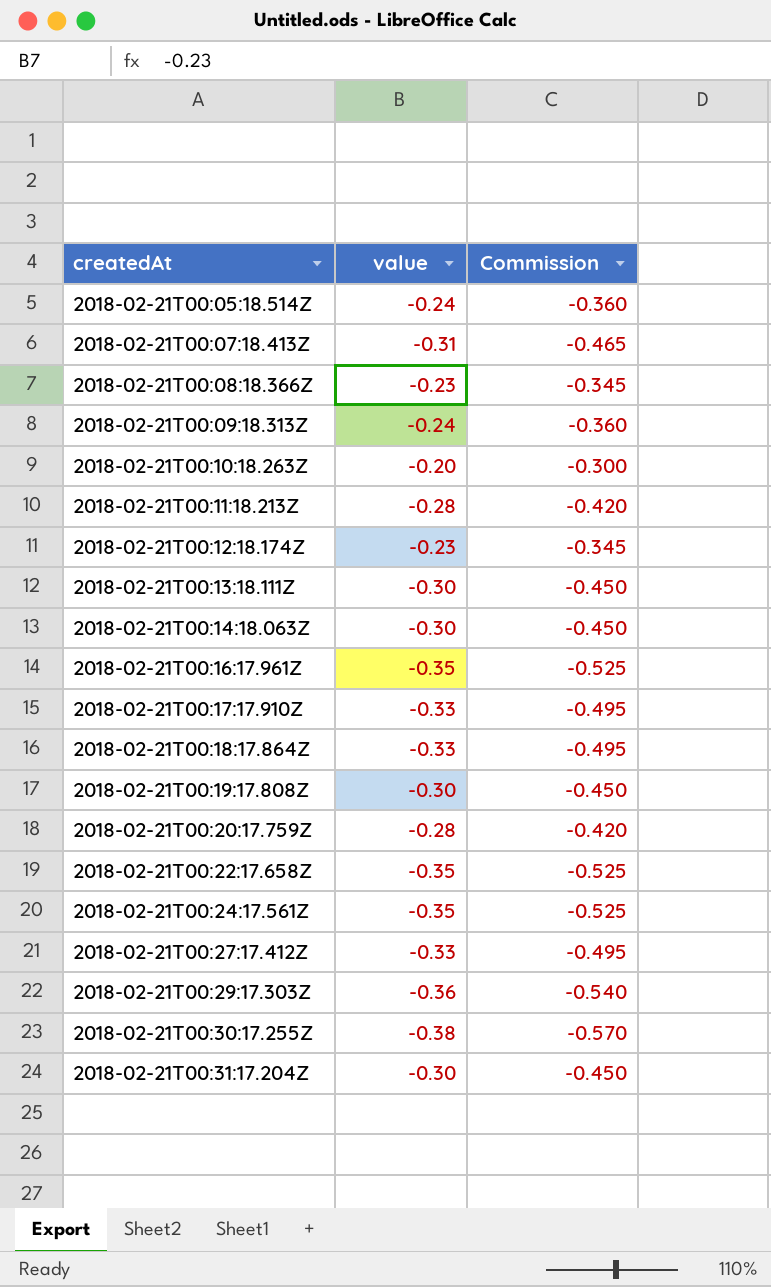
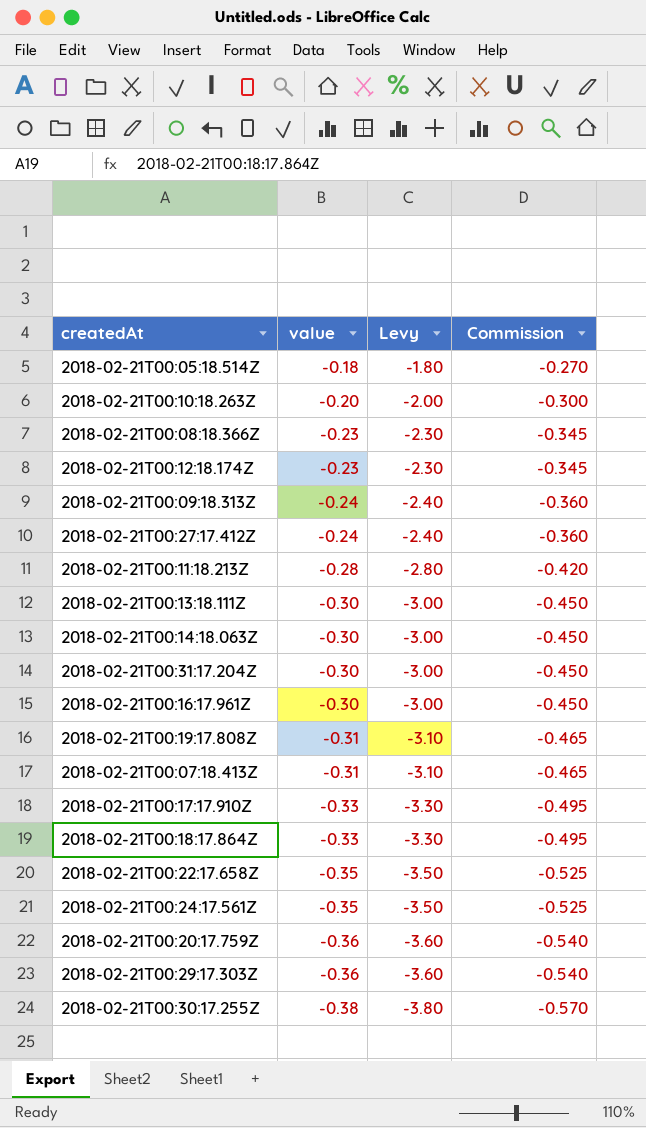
row order: createdAt ascending -> value descending
column Levy | formula: none -> [value] * 10
2018-02-21T00:05:18.514Z | value: -0.24 -> -0.18
2018-02-21T00:05:18.514Z | Commission: -0.360 -> -0.270
2018-02-21T00:27:17.412Z | value: -0.33 -> -0.24
2018-02-21T00:27:17.412Z | Commission: -0.495 -> -0.360
2018-02-21T00:16:17.961Z | value: -0.35 -> -0.30
2018-02-21T00:16:17.961Z | Commission: -0.525 -> -0.450
2018-02-21T00:19:17.808Z | value: -0.30 -> -0.31
2018-02-21T00:19:17.808Z | Commission: -0.450 -> -0.465
2018-02-21T00:20:17.759Z | value: -0.28 -> -0.36
2018-02-21T00:20:17.759Z | Commission: -0.420 -> -0.540

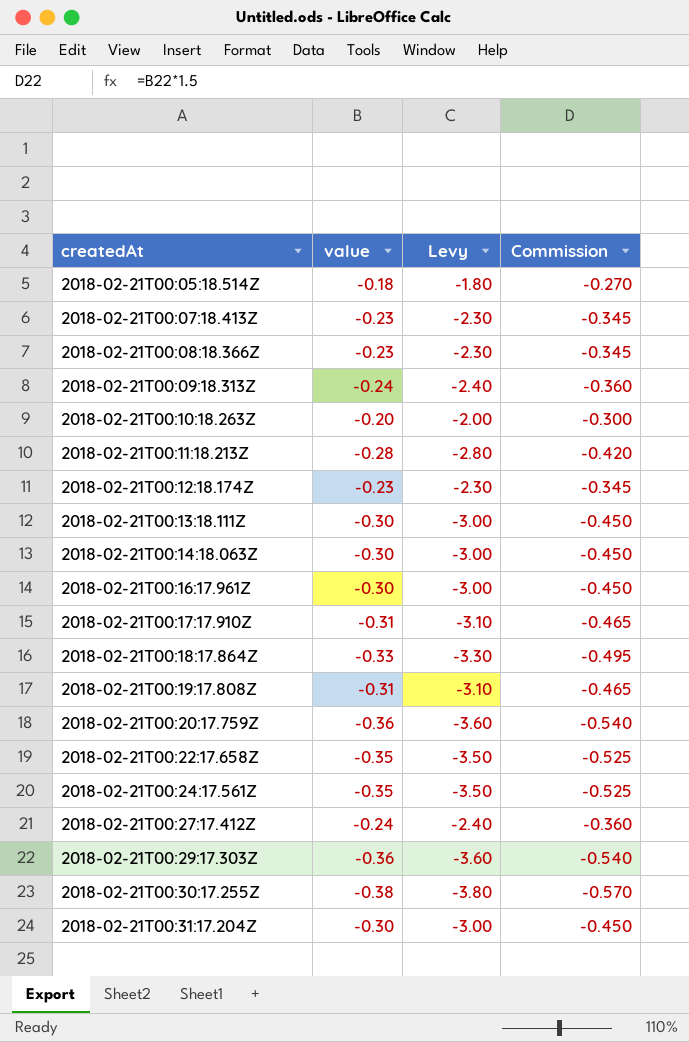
row order: value descending -> createdAt ascending
2018-02-21T00:07:18.413Z | value: -0.31 -> -0.23
2018-02-21T00:07:18.413Z | Levy: -3.10 -> -2.30
2018-02-21T00:07:18.413Z | Commission: -0.465 -> -0.345
2018-02-21T00:17:17.910Z | value: -0.33 -> -0.31
2018-02-21T00:17:17.910Z | Levy: -3.30 -> -3.10
2018-02-21T00:17:17.910Z | Commission: -0.495 -> -0.465

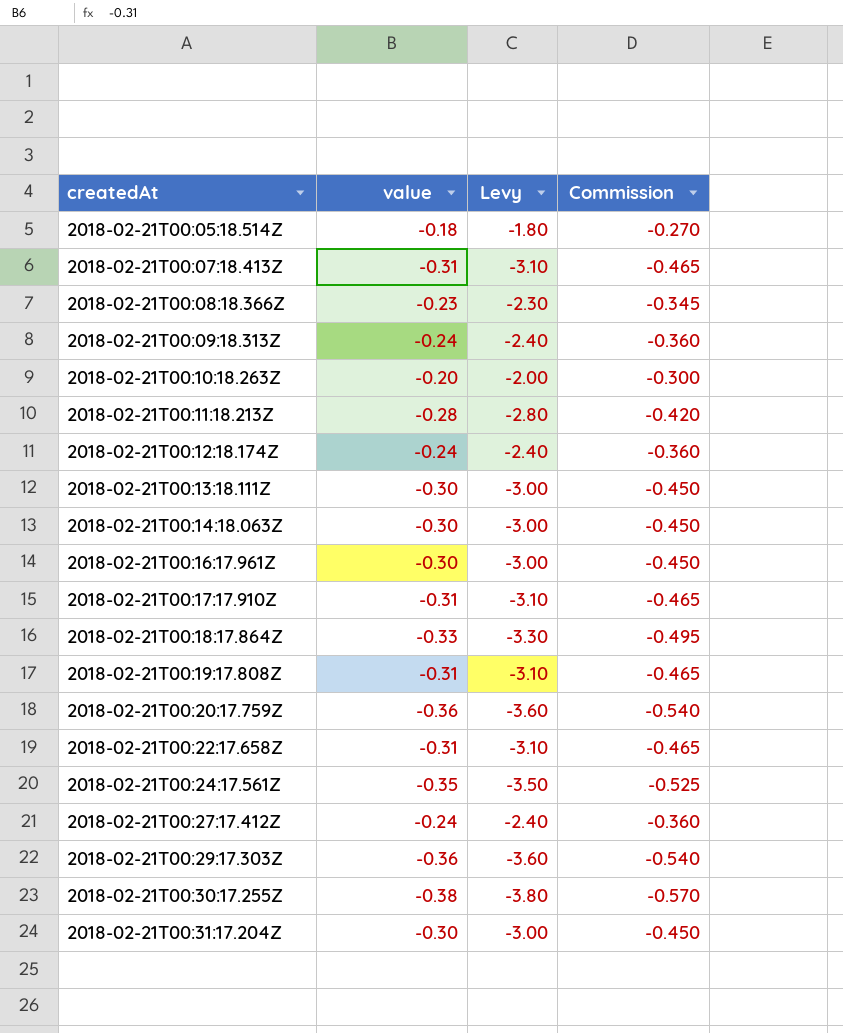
2018-02-21T00:07:18.413Z | value: -0.23 -> -0.31
2018-02-21T00:07:18.413Z | Levy: -2.30 -> -3.10
2018-02-21T00:07:18.413Z | Commission: -0.345 -> -0.465
2018-02-21T00:12:18.174Z | value: -0.23 -> -0.24
2018-02-21T00:12:18.174Z | Levy: -2.30 -> -2.40
2018-02-21T00:12:18.174Z | Commission: -0.345 -> -0.360
2018-02-21T00:22:17.658Z | value: -0.35 -> -0.31
2018-02-21T00:22:17.658Z | Levy: -3.50 -> -3.10
2018-02-21T00:22:17.658Z | Commission: -0.525 -> -0.465

